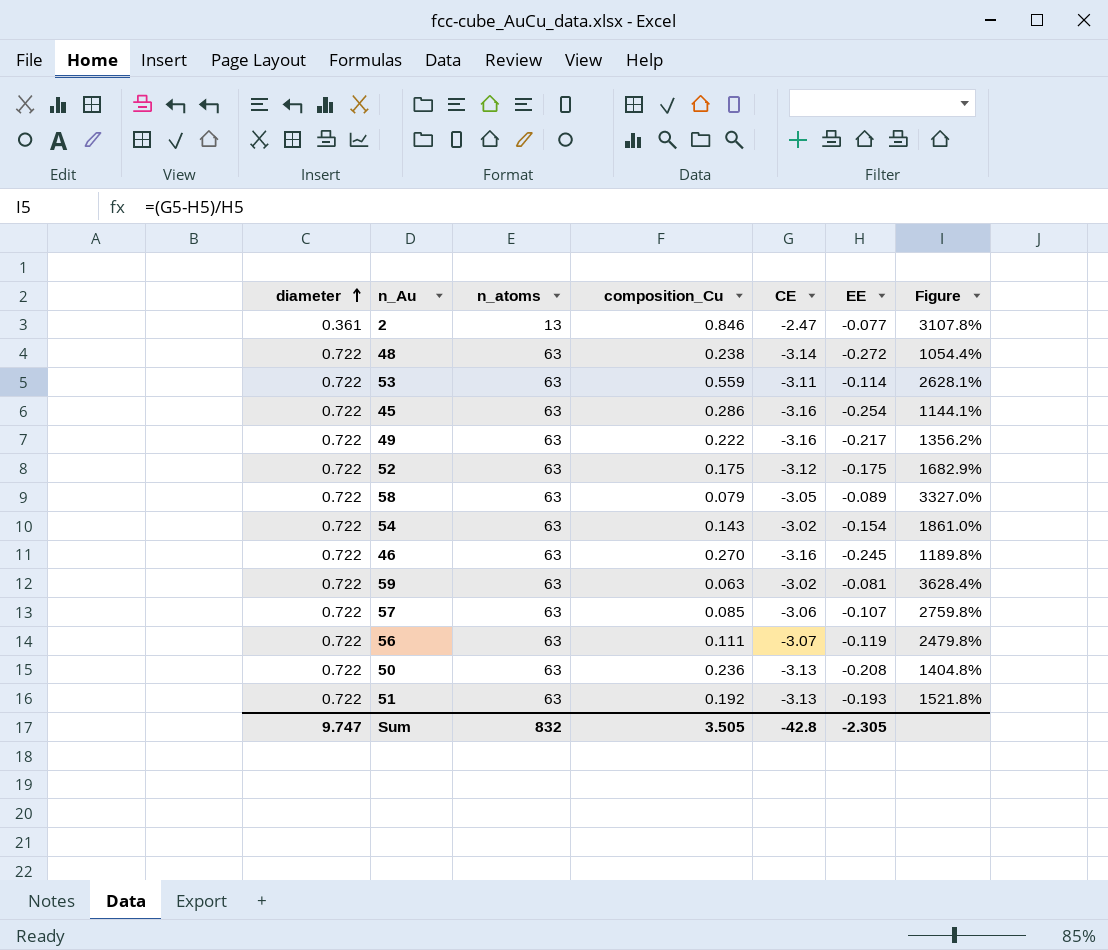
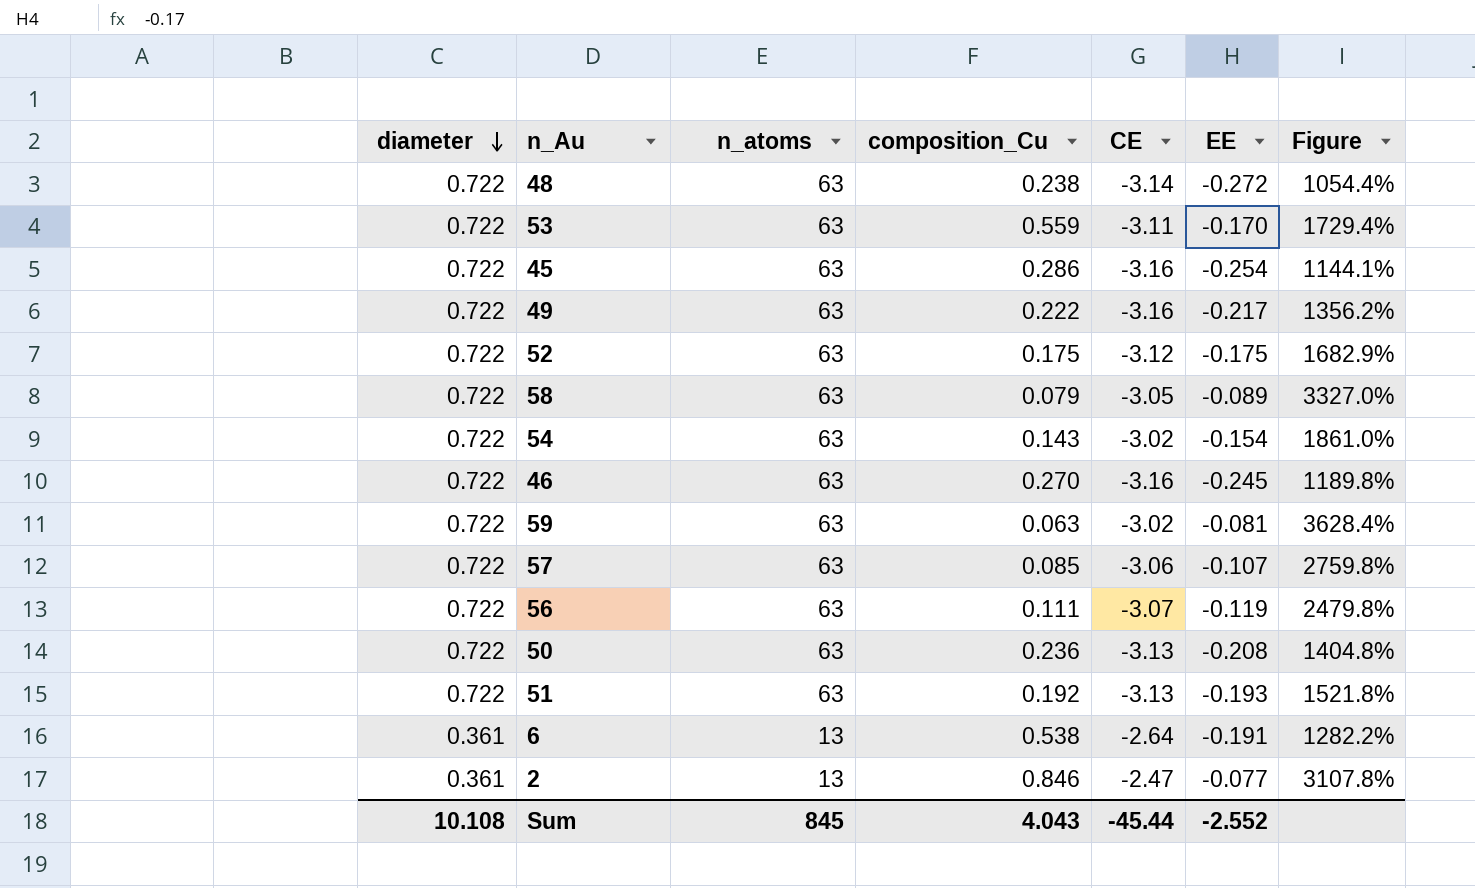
row order: diameter ascending -> diameter descending
53 | EE: -0.114 -> -0.170
53 | Figure: 2628.1% -> 1729.4%
row 6: none -> 0.361 | 13 | 0.538 | -2.64 | -0.191 | 1282.2%
Sum | diameter: 9.747 -> 10.108
Sum | n_atoms: 832 -> 845
Sum | composition_Cu: 3.505 -> 4.043
Sum | CE: -42.8 -> -45.44
Sum | EE: -2.305 -> -2.552

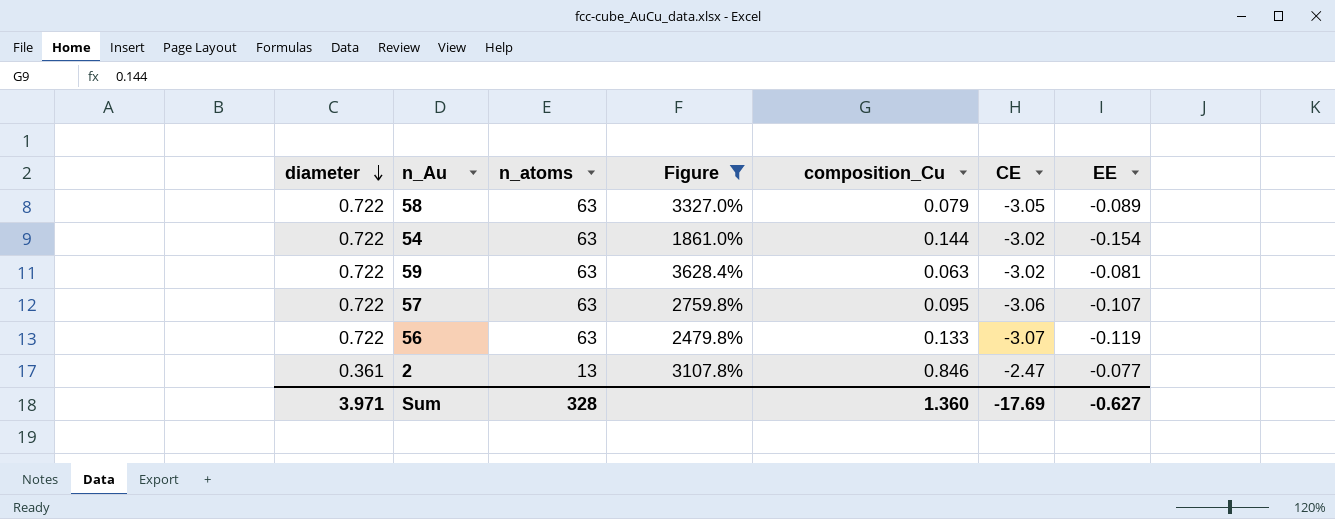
filter: none -> Figure >= 1861.0%
column Figure | position: 7 -> 4
54 | composition_Cu: 0.143 -> 0.144
57 | composition_Cu: 0.085 -> 0.095
56 | composition_Cu: 0.111 -> 0.133
Sum | diameter: 10.108 -> 3.971
Sum | n_atoms: 845 -> 328
Sum | composition_Cu: 4.043 -> 1.360
Sum | CE: -45.44 -> -17.69
Sum | EE: -2.552 -> -0.627

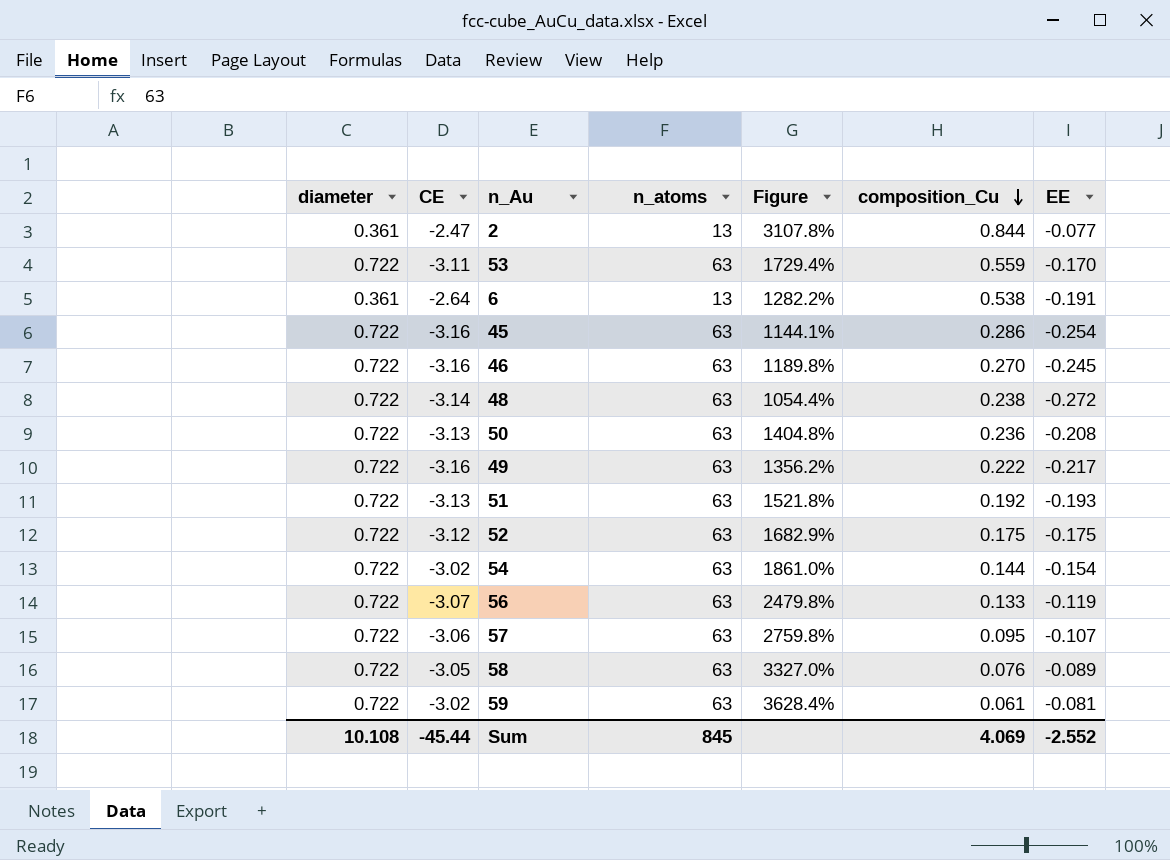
filter: Figure >= 1861.0% -> none
row order: diameter descending -> composition_Cu descending
column CE | position: 6 -> 2
2 | composition_Cu: 0.846 -> 0.844
58 | composition_Cu: 0.079 -> 0.076
59 | composition_Cu: 0.063 -> 0.061
Sum | diameter: 3.971 -> 10.108
Sum | CE: -17.69 -> -45.44
Sum | n_atoms: 328 -> 845
Sum | composition_Cu: 1.360 -> 4.069
Sum | EE: -0.627 -> -2.552

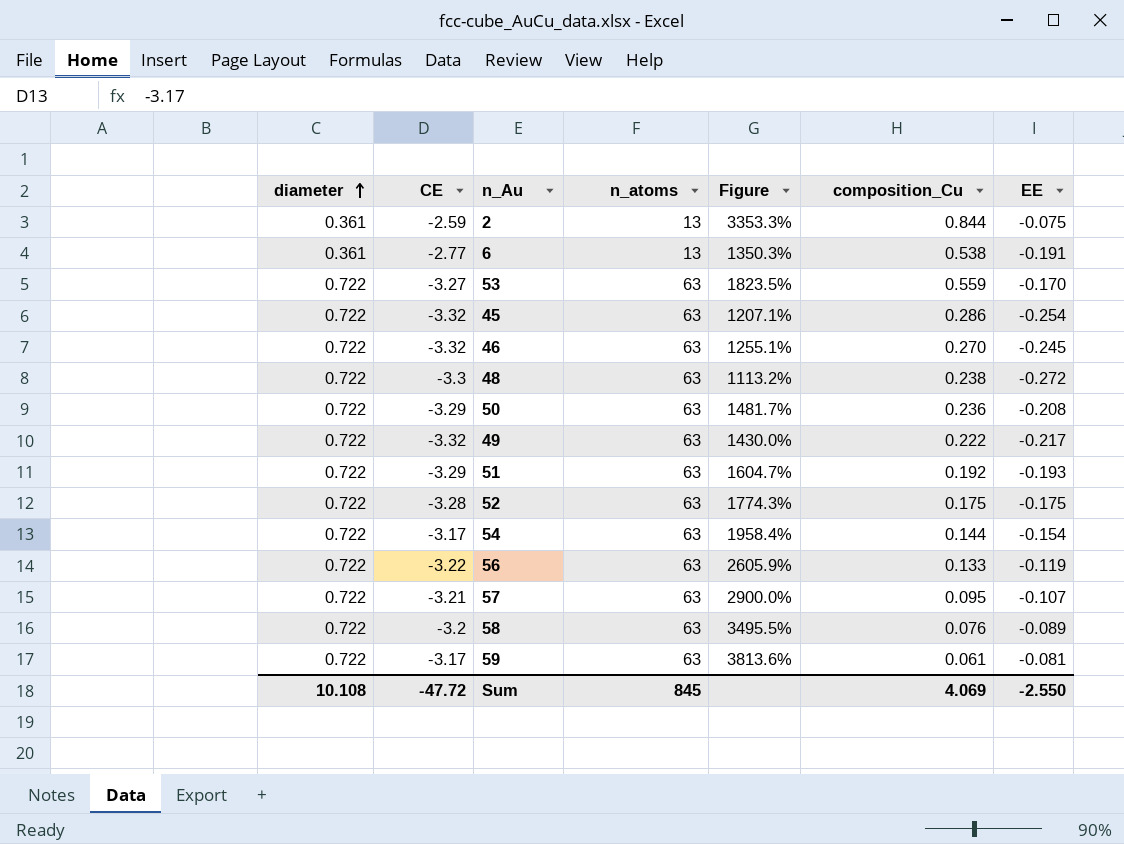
row order: composition_Cu descending -> diameter ascending
2 | CE: -2.47 -> -2.59
2 | Figure: 3107.8% -> 3353.3%
2 | EE: -0.077 -> -0.075
6 | CE: -2.64 -> -2.77
6 | Figure: 1282.2% -> 1350.3%
53 | CE: -3.11 -> -3.27
53 | Figure: 1729.4% -> 1823.5%
45 | CE: -3.16 -> -3.32
45 | Figure: 1144.1% -> 1207.1%
46 | CE: -3.16 -> -3.32
46 | Figure: 1189.8% -> 1255.1%
48 | CE: -3.14 -> -3.3
48 | Figure: 1054.4% -> 1113.2%
50 | CE: -3.13 -> -3.29
50 | Figure: 1404.8% -> 1481.7%
49 | CE: -3.16 -> -3.32
49 | Figure: 1356.2% -> 1430.0%
51 | CE: -3.13 -> -3.29
51 | Figure: 1521.8% -> 1604.7%
52 | CE: -3.12 -> -3.28
52 | Figure: 1682.9% -> 1774.3%
54 | CE: -3.02 -> -3.17
54 | Figure: 1861.0% -> 1958.4%
56 | CE: -3.07 -> -3.22
56 | Figure: 2479.8% -> 2605.9%
57 | CE: -3.06 -> -3.21
57 | Figure: 2759.8% -> 2900.0%
58 | CE: -3.05 -> -3.2
58 | Figure: 3327.0% -> 3495.5%
59 | CE: -3.02 -> -3.17
59 | Figure: 3628.4% -> 3813.6%
Sum | CE: -45.44 -> -47.72
Sum | EE: -2.552 -> -2.550

